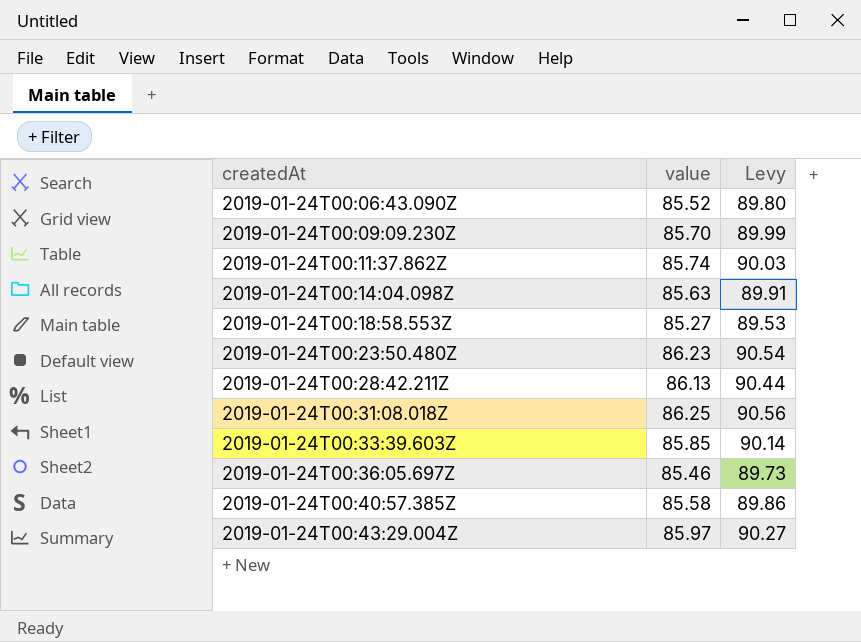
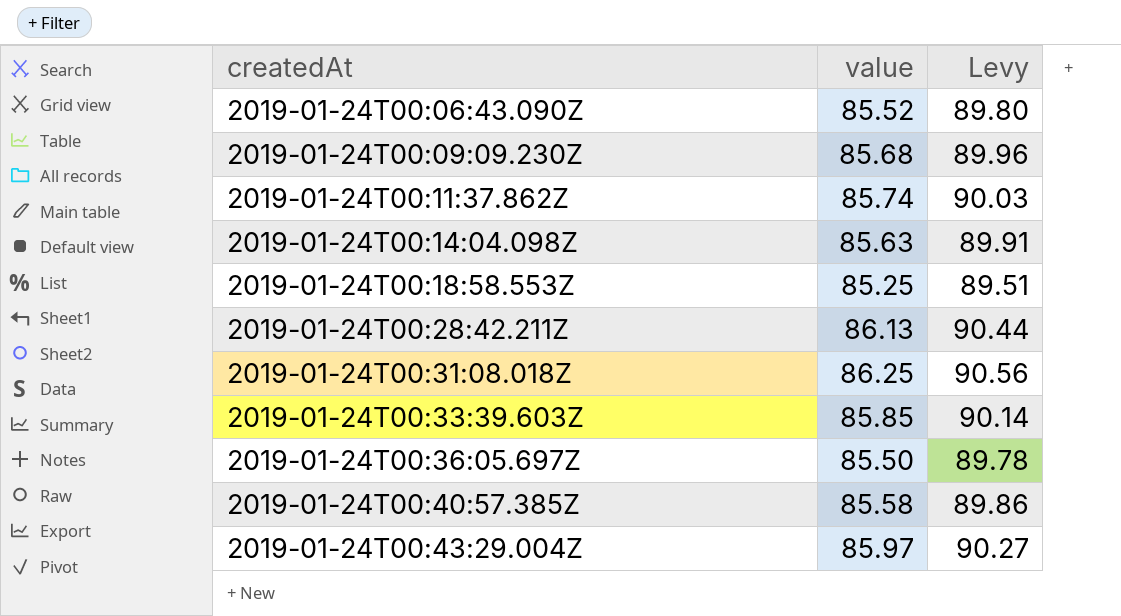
row 2019-01-24T00:23:50.480Z: 86.23 | 90.54 -> none
2019-01-24T00:09:09.230Z | value: 85.70 -> 85.68
2019-01-24T00:09:09.230Z | Levy: 89.99 -> 89.96
2019-01-24T00:18:58.553Z | value: 85.27 -> 85.25
2019-01-24T00:18:58.553Z | Levy: 89.53 -> 89.51
2019-01-24T00:36:05.697Z | value: 85.46 -> 85.50
2019-01-24T00:36:05.697Z | Levy: 89.73 -> 89.78

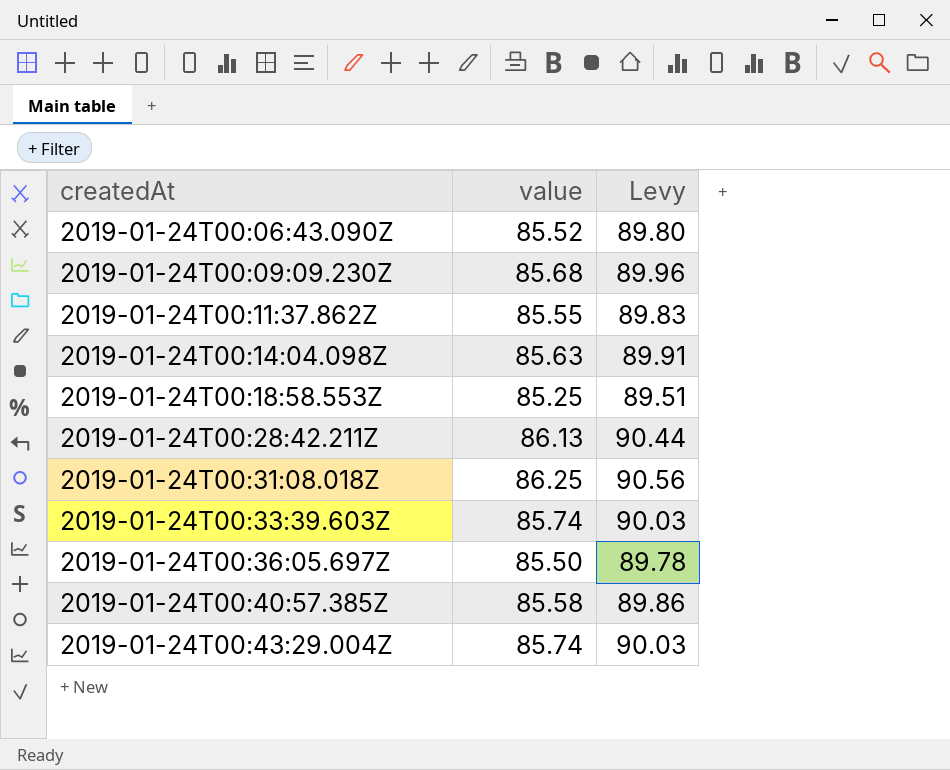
2019-01-24T00:11:37.862Z | value: 85.74 -> 85.55
2019-01-24T00:11:37.862Z | Levy: 90.03 -> 89.83
2019-01-24T00:33:39.603Z | value: 85.85 -> 85.74
2019-01-24T00:33:39.603Z | Levy: 90.14 -> 90.03
2019-01-24T00:43:29.004Z | value: 85.97 -> 85.74
2019-01-24T00:43:29.004Z | Levy: 90.27 -> 90.03

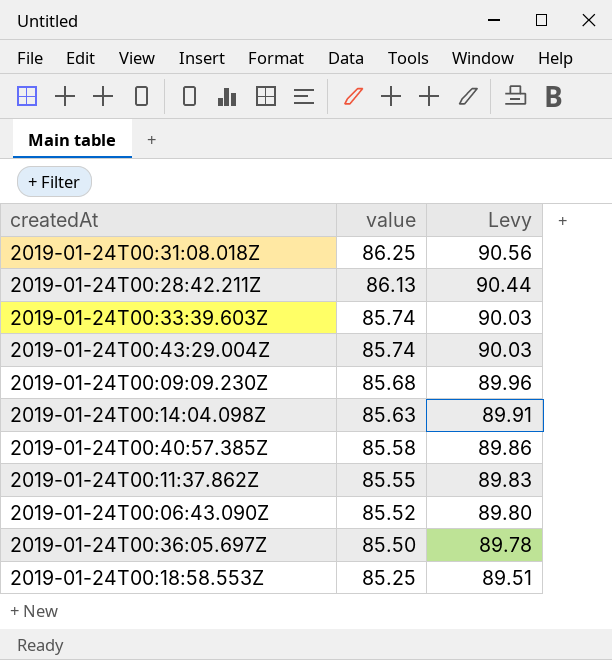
row order: createdAt ascending -> value descending

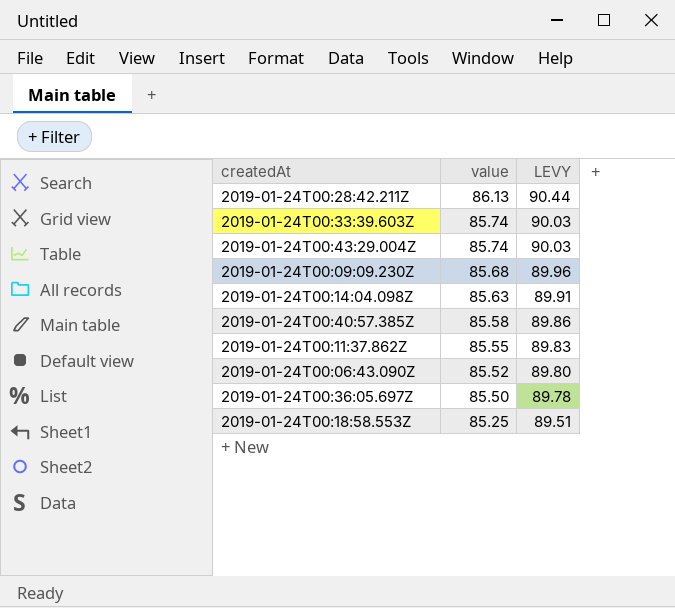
column name: Levy -> LEVY
row 2019-01-24T00:31:08.018Z: 86.25 | 90.56 -> none

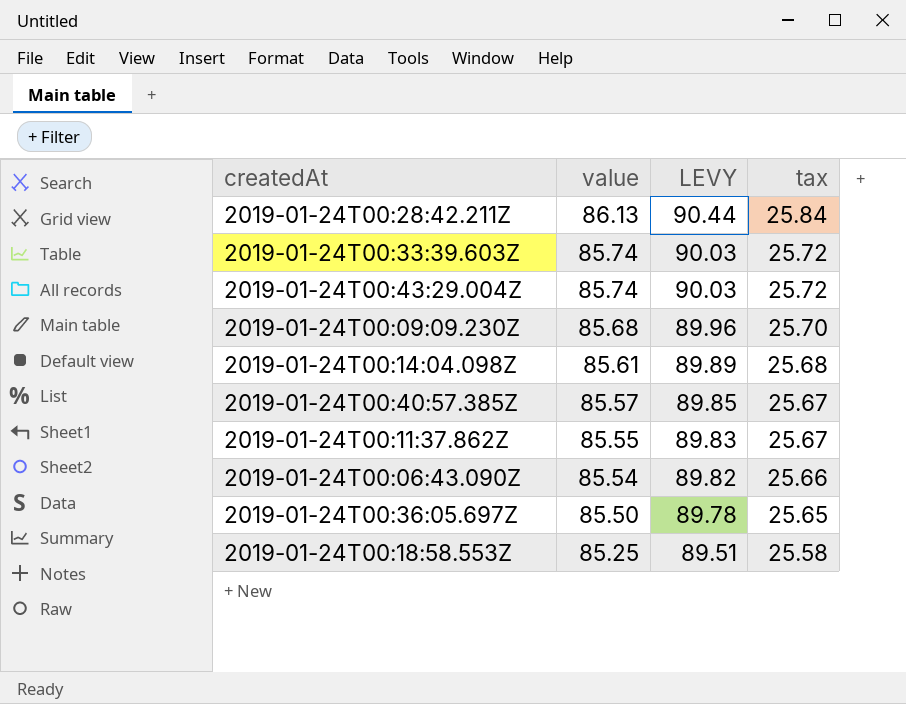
column tax | formula: none -> [value] * 0.3
2019-01-24T00:14:04.098Z | value: 85.63 -> 85.61
2019-01-24T00:14:04.098Z | LEVY: 89.91 -> 89.89
2019-01-24T00:40:57.385Z | value: 85.58 -> 85.57
2019-01-24T00:40:57.385Z | LEVY: 89.86 -> 89.85
2019-01-24T00:06:43.090Z | value: 85.52 -> 85.54
2019-01-24T00:06:43.090Z | LEVY: 89.80 -> 89.82

